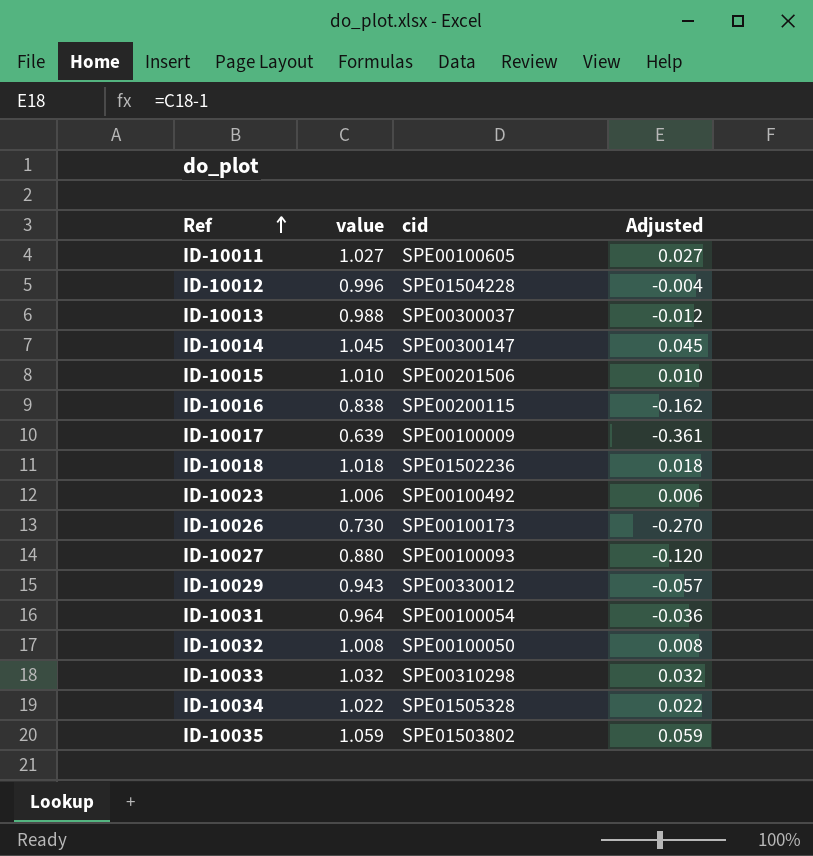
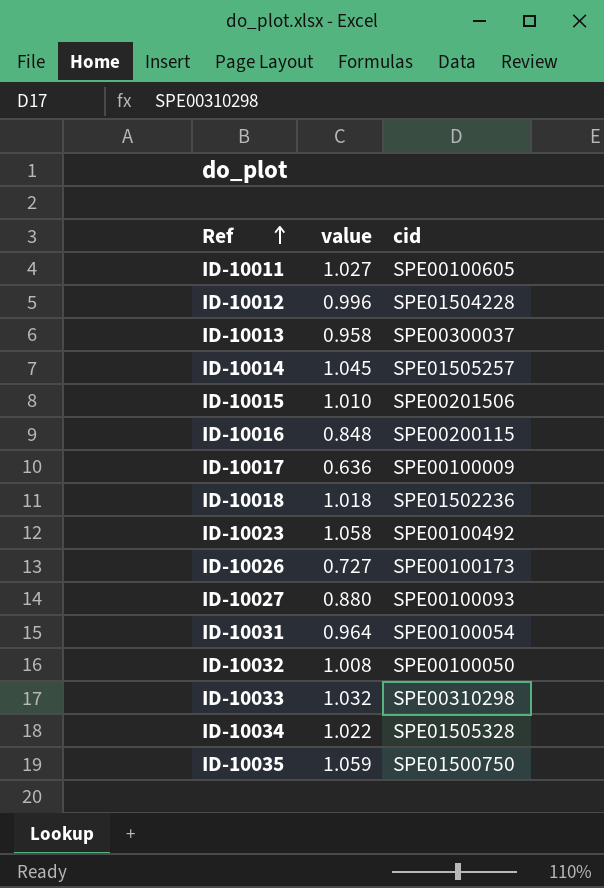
column Adjusted | formula: [value] - 1 -> none
row ID-10029: 0.943 | SPE00330012 | -0.057 -> none
ID-10013 | value: 0.988 -> 0.958
ID-10014 | cid: SPE00300147 -> SPE01505257
ID-10016 | value: 0.838 -> 0.848
ID-10017 | value: 0.639 -> 0.636
ID-10023 | value: 1.006 -> 1.058
ID-10026 | value: 0.730 -> 0.727
ID-10035 | cid: SPE01503802 -> SPE01500750

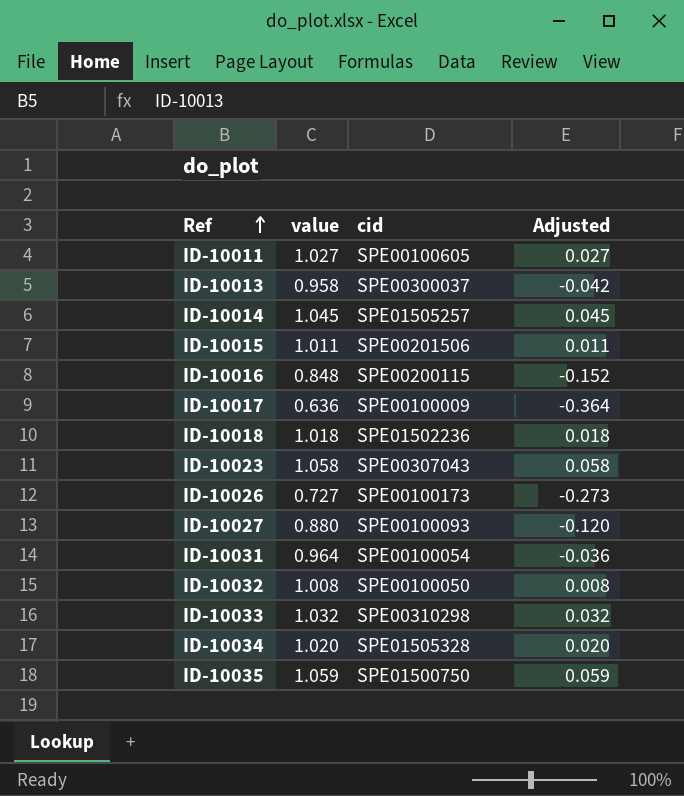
column Adjusted | formula: none -> [value] - 1
row ID-10012: 0.996 | SPE01504228 -> none
ID-10015 | value: 1.010 -> 1.011
ID-10023 | cid: SPE00100492 -> SPE00307043
ID-10034 | value: 1.022 -> 1.020

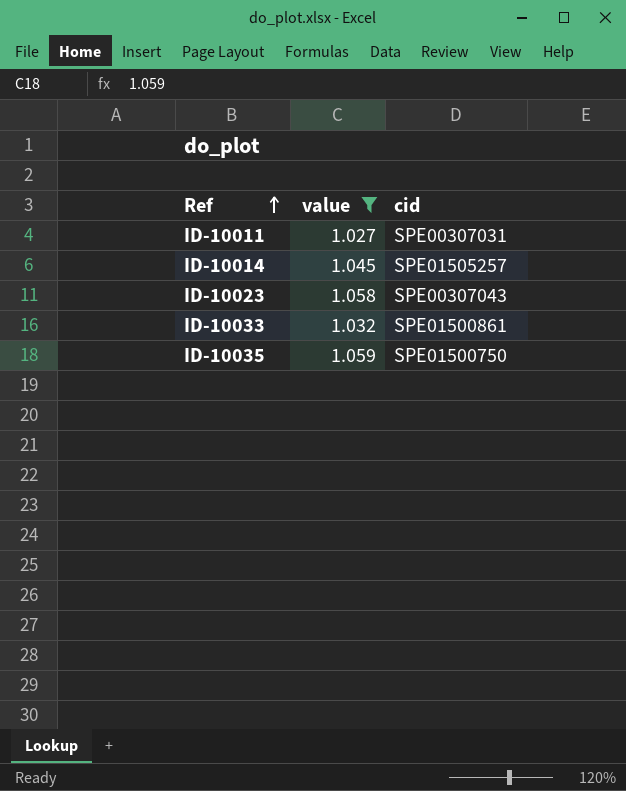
filter: none -> value >= 1.027
column Adjusted | formula: [value] - 1 -> none
ID-10011 | cid: SPE00100605 -> SPE00307031
ID-10033 | cid: SPE00310298 -> SPE01500861

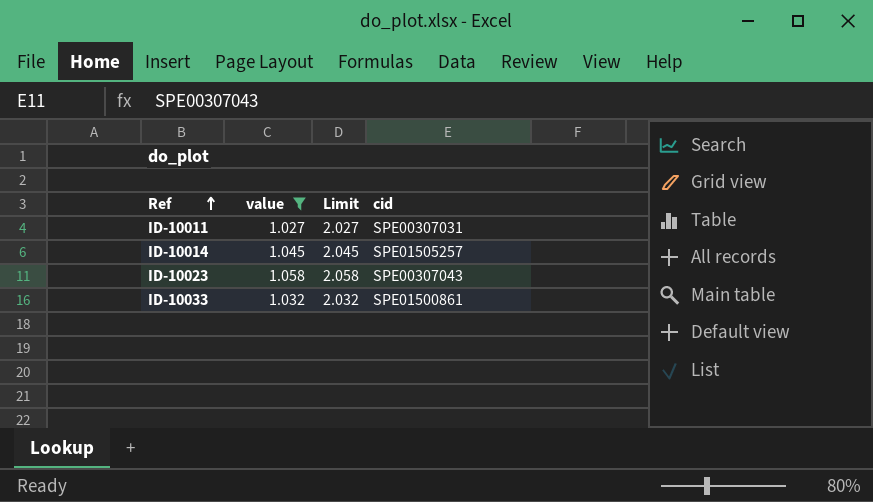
column Limit | formula: none -> [value] + 1
row ID-10035: 1.059 | SPE01500750 -> none

